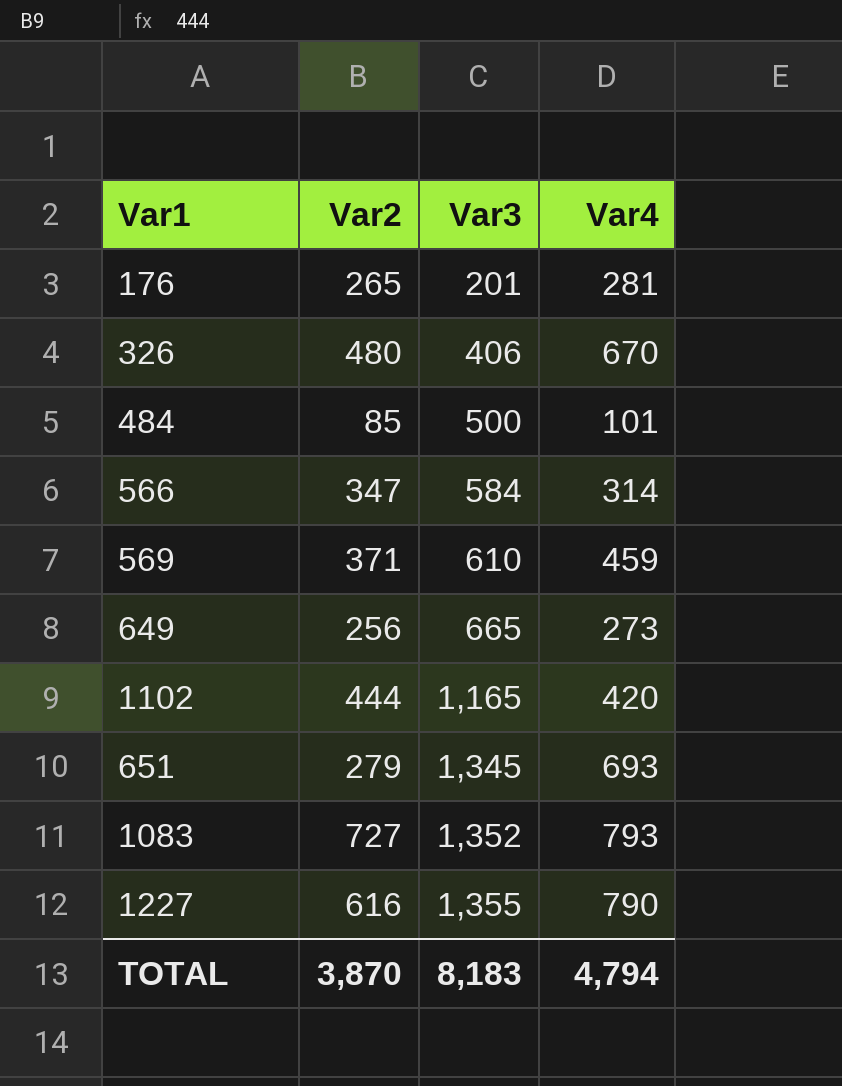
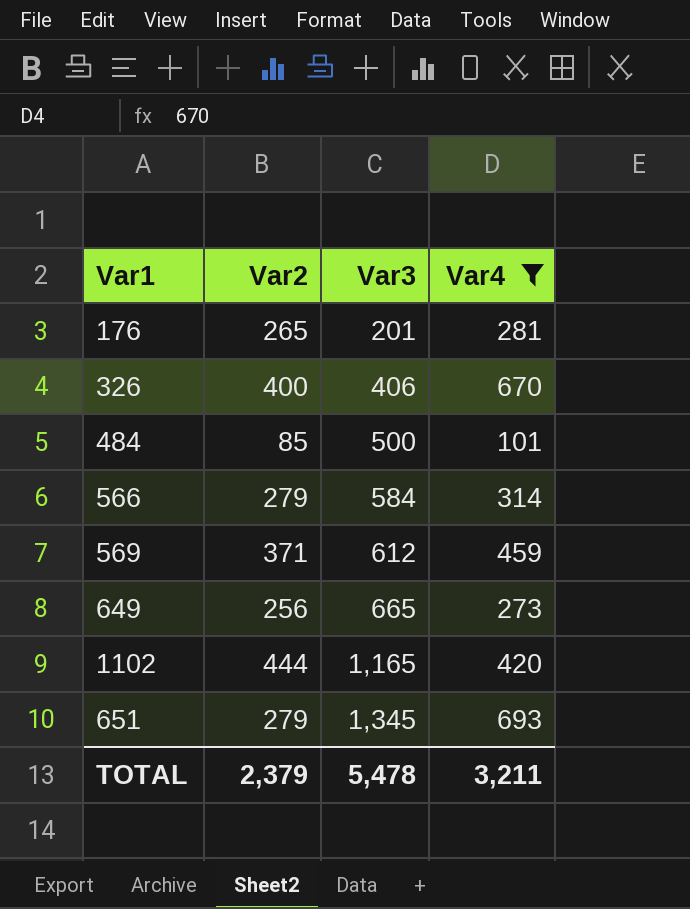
filter: none -> Var4 <= 693
326 | Var2: 480 -> 400
566 | Var2: 347 -> 279
569 | Var3: 610 -> 612
TOTAL | Var2: 3,870 -> 2,379
TOTAL | Var3: 8,183 -> 5,478
TOTAL | Var4: 4,794 -> 3,211

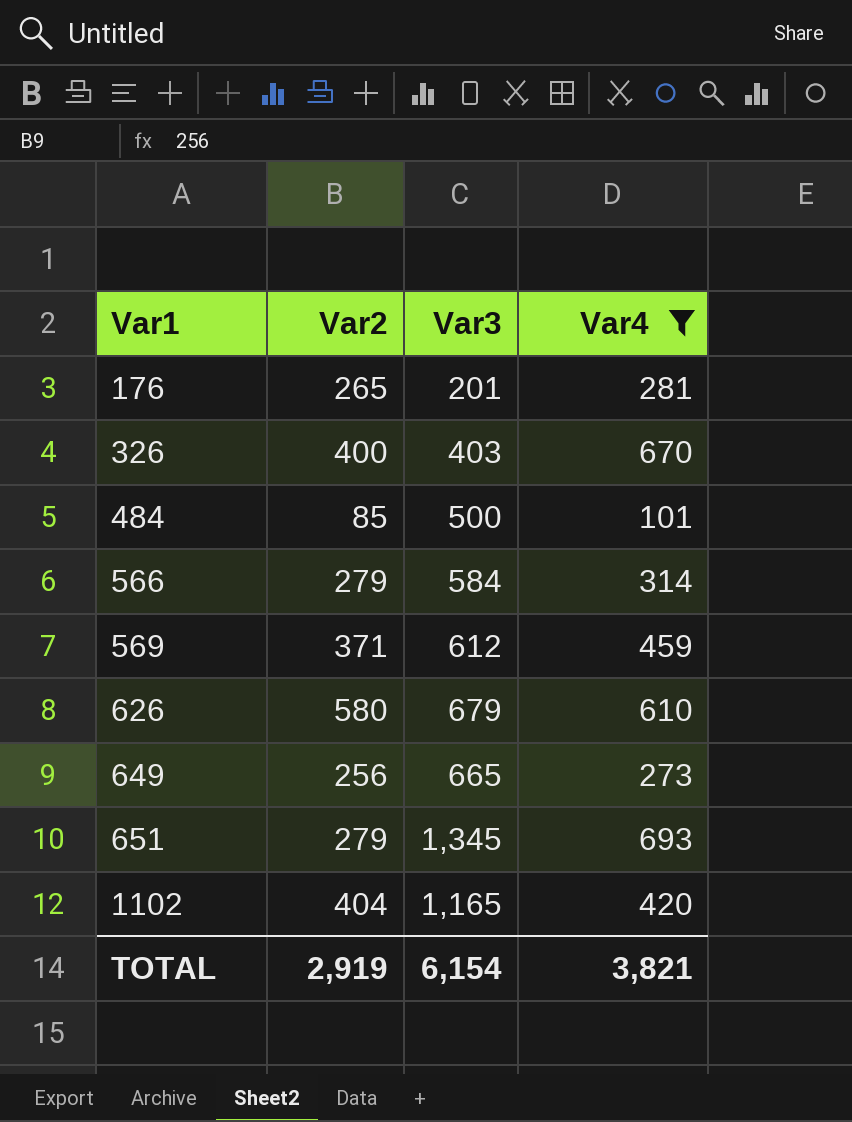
row order: Var3 ascending -> Var1 ascending
326 | Var3: 406 -> 403
row 626: none -> 580 | 679 | 610
1102 | Var2: 444 -> 404
TOTAL | Var2: 2,379 -> 2,919
TOTAL | Var3: 5,478 -> 6,154
TOTAL | Var4: 3,211 -> 3,821

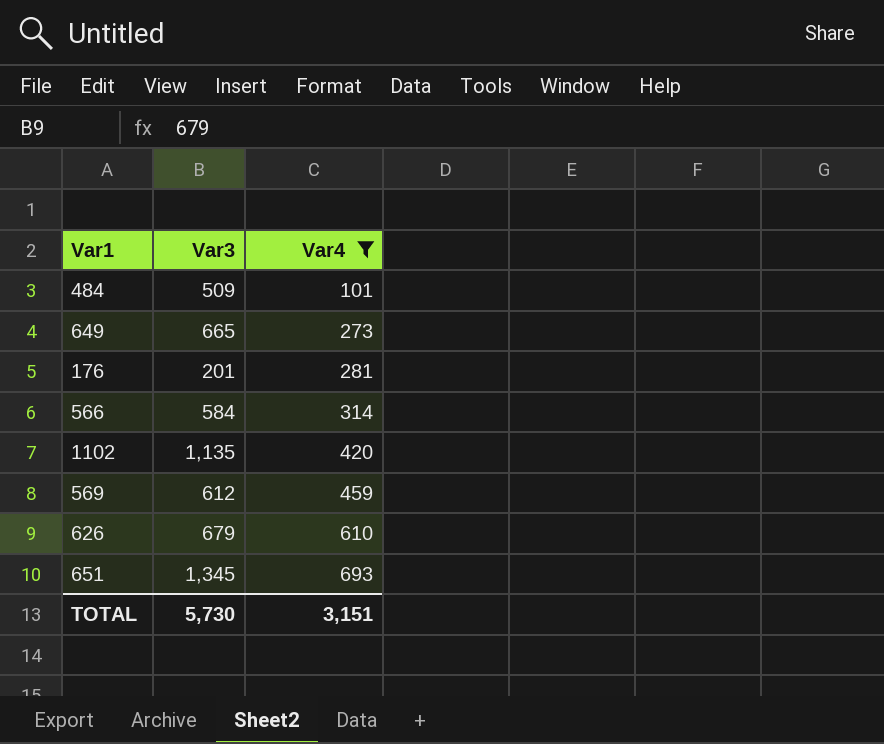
row order: Var1 ascending -> Var4 ascending
column Var2 | position: 2 -> none
row 326: 400 | 403 | 670 -> none
484 | Var3: 500 -> 509
1102 | Var3: 1,165 -> 1,135
TOTAL | Var3: 6,154 -> 5,730
TOTAL | Var4: 3,821 -> 3,151

